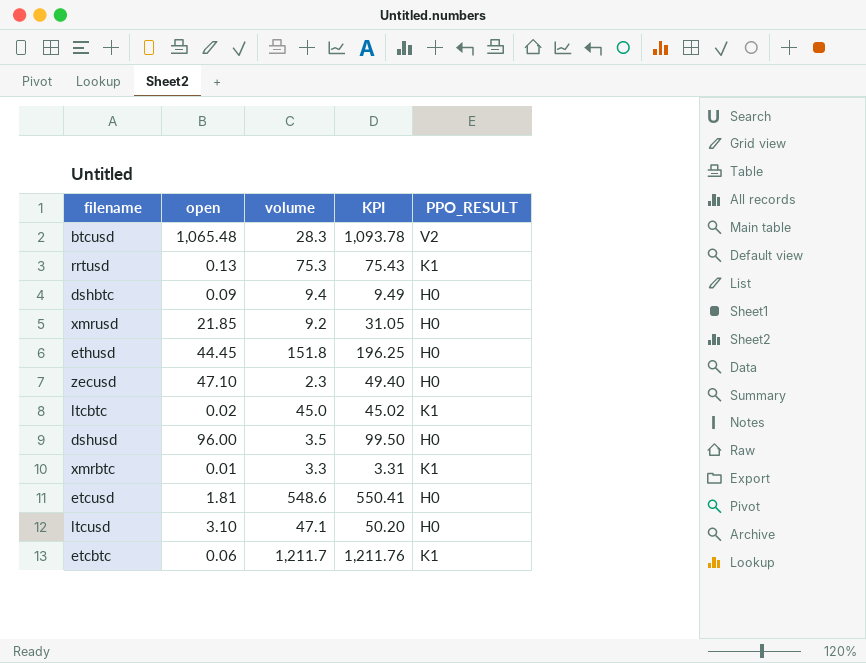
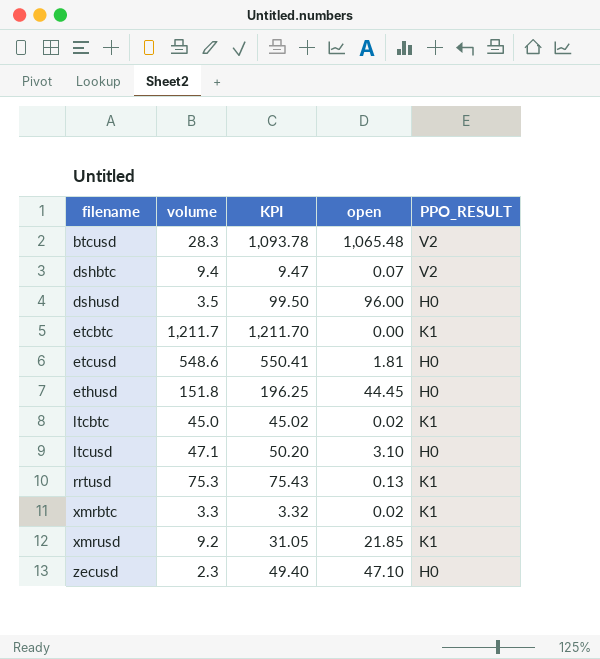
row order: none -> filename ascending
column open | position: 2 -> 4
dshbtc | KPI: 9.49 -> 9.47
dshbtc | open: 0.09 -> 0.07
dshbtc | PPO_RESULT: H0 -> V2
etcbtc | KPI: 1,211.76 -> 1,211.70
etcbtc | open: 0.06 -> 0.00
xmrbtc | KPI: 3.31 -> 3.32
xmrbtc | open: 0.01 -> 0.02
xmrusd | PPO_RESULT: H0 -> K1

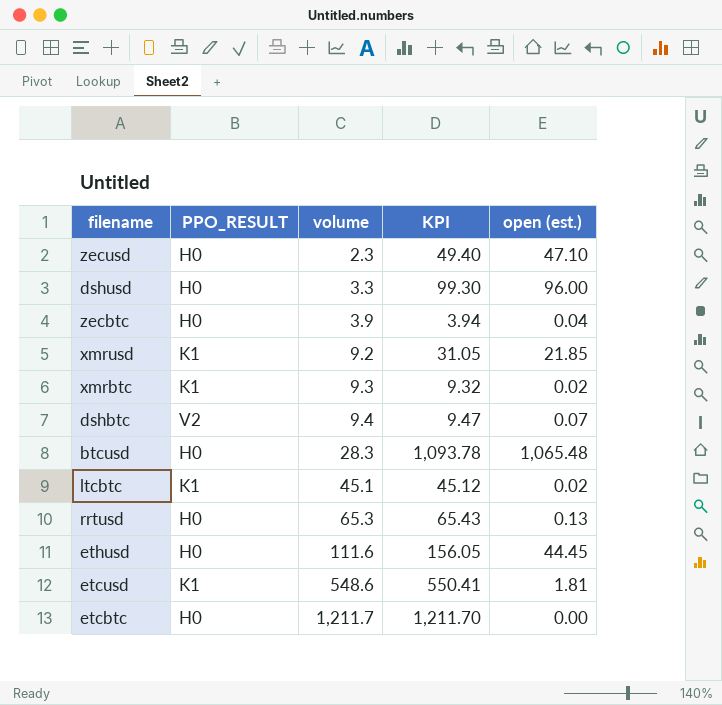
row order: filename ascending -> volume ascending
column PPO_RESULT | position: 5 -> 2
column name: open -> open (est.)
row ltcusd: 47.1 | 50.20 | 3.10 | H0 -> none
dshusd | volume: 3.5 -> 3.3
dshusd | KPI: 99.50 -> 99.30
row zecbtc: none -> H0 | 3.9 | 3.94 | 0.04
xmrbtc | volume: 3.3 -> 9.3
xmrbtc | KPI: 3.32 -> 9.32
btcusd | PPO_RESULT: V2 -> H0
ltcbtc | volume: 45.0 -> 45.1
ltcbtc | KPI: 45.02 -> 45.12
rrtusd | PPO_RESULT: K1 -> H0
rrtusd | volume: 75.3 -> 65.3
rrtusd | KPI: 75.43 -> 65.43
ethusd | volume: 151.8 -> 111.6
ethusd | KPI: 196.25 -> 156.05
etcusd | PPO_RESULT: H0 -> K1
etcbtc | PPO_RESULT: K1 -> H0

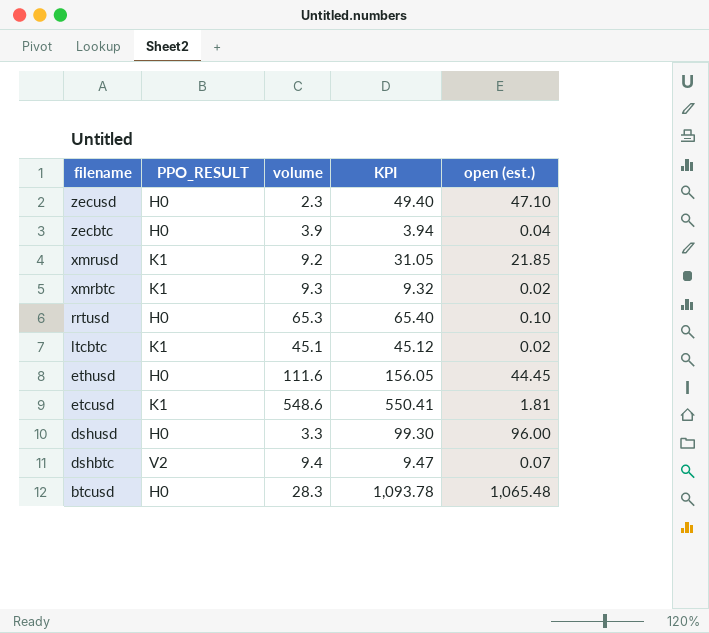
row order: volume ascending -> filename descending
row etcbtc: H0 | 1,211.7 | 1,211.70 | 0.00 -> none
rrtusd | KPI: 65.43 -> 65.40
rrtusd | open (est.): 0.13 -> 0.10

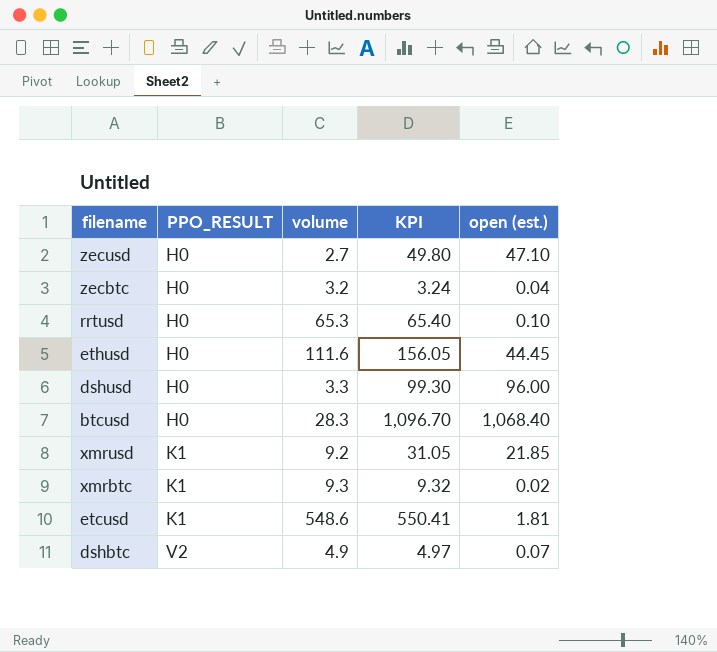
row order: filename descending -> PPO_RESULT ascending
row ltcbtc: K1 | 45.1 | 45.12 | 0.02 -> none
zecusd | volume: 2.3 -> 2.7
zecusd | KPI: 49.40 -> 49.80
zecbtc | volume: 3.9 -> 3.2
zecbtc | KPI: 3.94 -> 3.24
btcusd | KPI: 1,093.78 -> 1,096.70
btcusd | open (est.): 1,065.48 -> 1,068.40
dshbtc | volume: 9.4 -> 4.9
dshbtc | KPI: 9.47 -> 4.97

